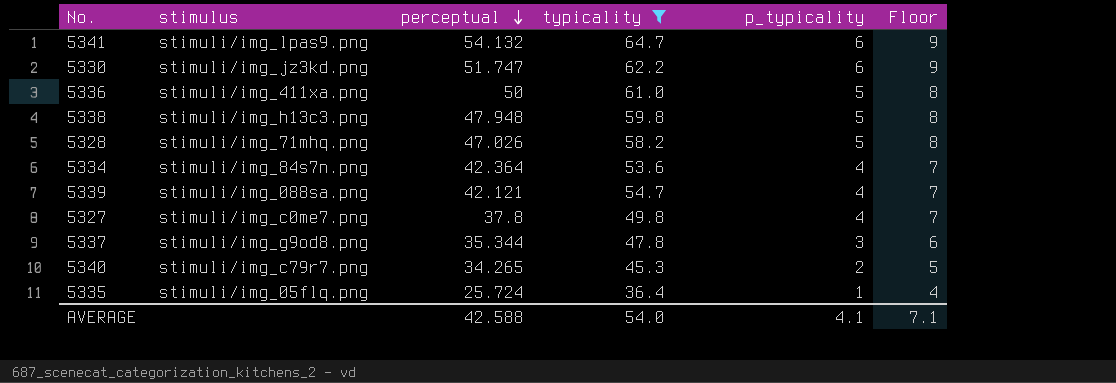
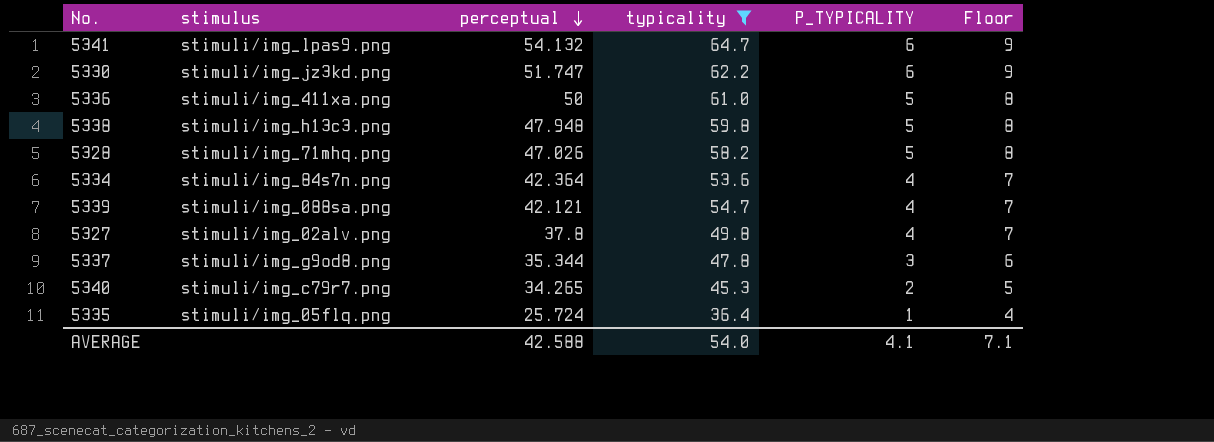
column name: p_typicality -> P_TYPICALITY
5327 | stimulus: stimuli/img_c0me7.png -> stimuli/img_02alv.png

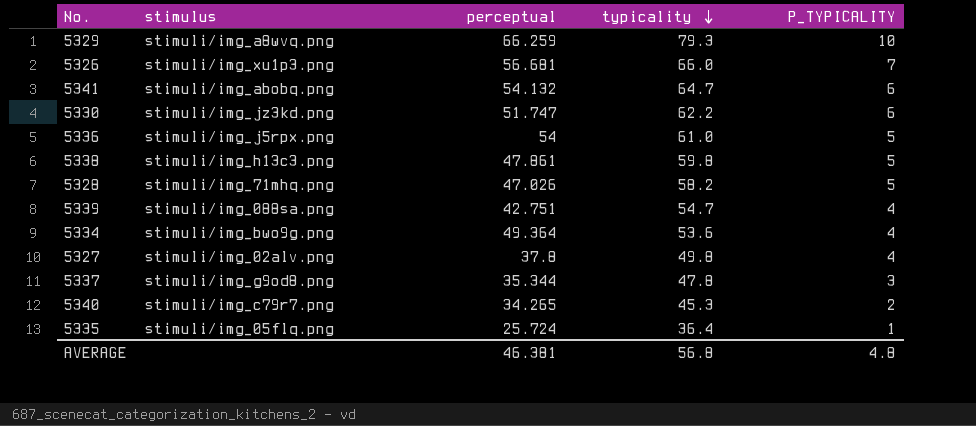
filter: typicality <= 64.7 -> none
row order: perceptual descending -> typicality descending
column Floor | formula: [P_TYPICALITY] + 3 -> none
5341 | stimulus: stimuli/img_lpas9.png -> stimuli/img_abobq.png
5336 | stimulus: stimuli/img_411xa.png -> stimuli/img_j5rpx.png
5336 | perceptual: 50 -> 54
5338 | perceptual: 47.948 -> 47.861
5339 | perceptual: 42.121 -> 42.751
5334 | stimulus: stimuli/img_84s7n.png -> stimuli/img_bwo9g.png
5334 | perceptual: 42.364 -> 49.364
AVERAGE | perceptual: 42.588 -> 46.381
AVERAGE | typicality: 54.0 -> 56.8
AVERAGE | P_TYPICALITY: 4.1 -> 4.8

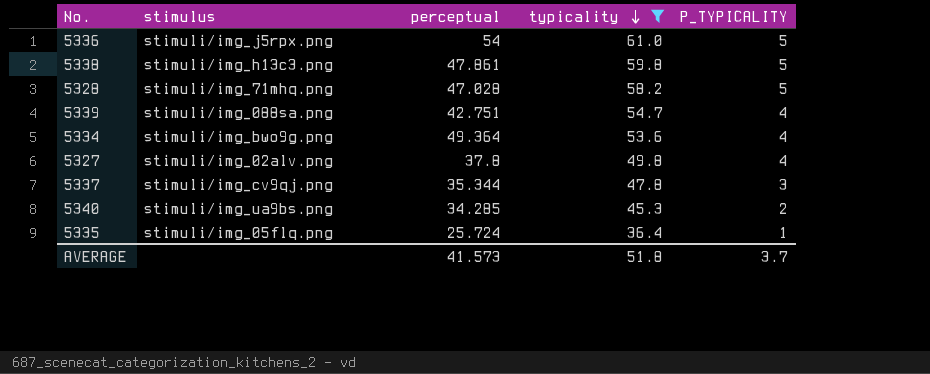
filter: none -> typicality <= 61.0
5328 | perceptual: 47.026 -> 47.028
5337 | stimulus: stimuli/img_g9od8.png -> stimuli/img_cv9qj.png
5340 | stimulus: stimuli/img_c79r7.png -> stimuli/img_ua9bs.png
5340 | perceptual: 34.265 -> 34.285
AVERAGE | perceptual: 46.381 -> 41.573
AVERAGE | typicality: 56.8 -> 51.8
AVERAGE | P_TYPICALITY: 4.8 -> 3.7

